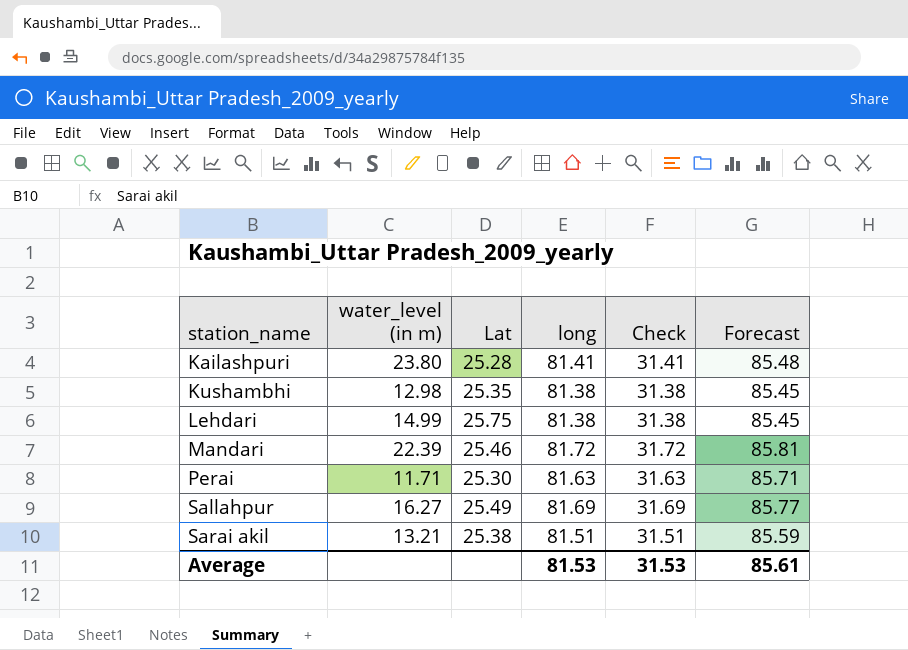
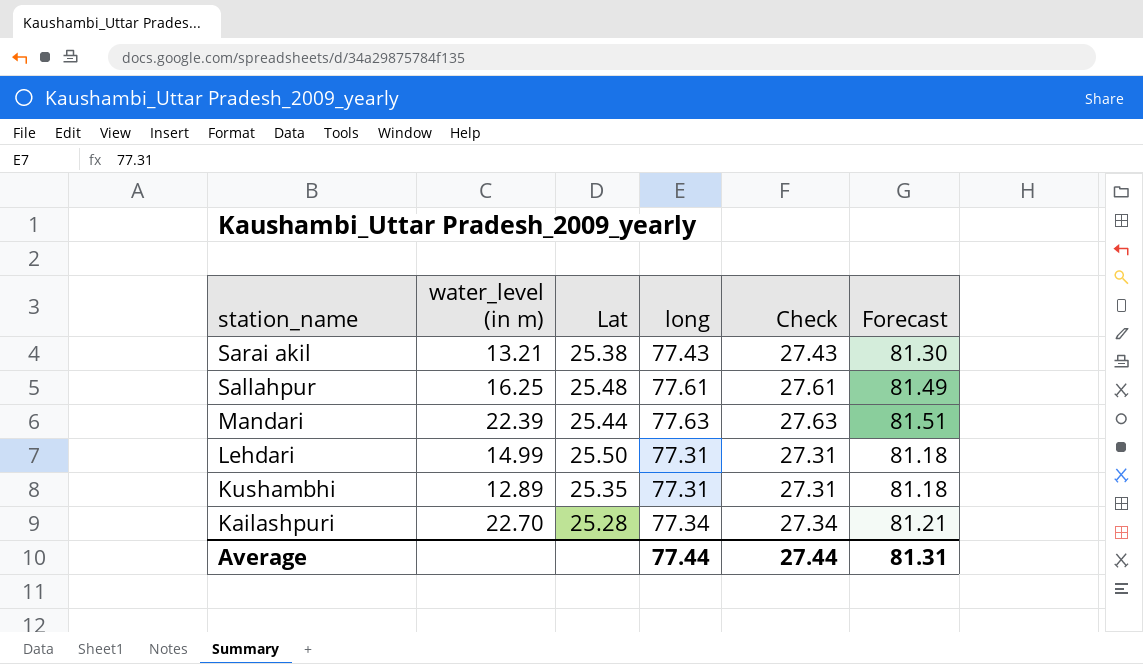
row order: station_name ascending -> station_name descending
row Perai: 11.71 | 25.30 | 81.63 | 31.63 | 85.71 -> none
Sarai akil | long: 81.51 -> 77.43
Sarai akil | Check: 31.51 -> 27.43
Sarai akil | Forecast: 85.59 -> 81.30
Sallahpur | water_level (in m): 16.27 -> 16.25
Sallahpur | Lat: 25.49 -> 25.48
Sallahpur | long: 81.69 -> 77.61
Sallahpur | Check: 31.69 -> 27.61
Sallahpur | Forecast: 85.77 -> 81.49
Mandari | Lat: 25.46 -> 25.44
Mandari | long: 81.72 -> 77.63
Mandari | Check: 31.72 -> 27.63
Mandari | Forecast: 85.81 -> 81.51
Lehdari | Lat: 25.75 -> 25.50
Lehdari | long: 81.38 -> 77.31
Lehdari | Check: 31.38 -> 27.31
Lehdari | Forecast: 85.45 -> 81.18
Kushambhi | water_level (in m): 12.98 -> 12.89
Kushambhi | long: 81.38 -> 77.31
Kushambhi | Check: 31.38 -> 27.31
Kushambhi | Forecast: 85.45 -> 81.18
Kailashpuri | water_level (in m): 23.80 -> 22.70
Kailashpuri | long: 81.41 -> 77.34
Kailashpuri | Check: 31.41 -> 27.34
Kailashpuri | Forecast: 85.48 -> 81.21
Average | long: 81.53 -> 77.44
Average | Check: 31.53 -> 27.44
Average | Forecast: 85.61 -> 81.31

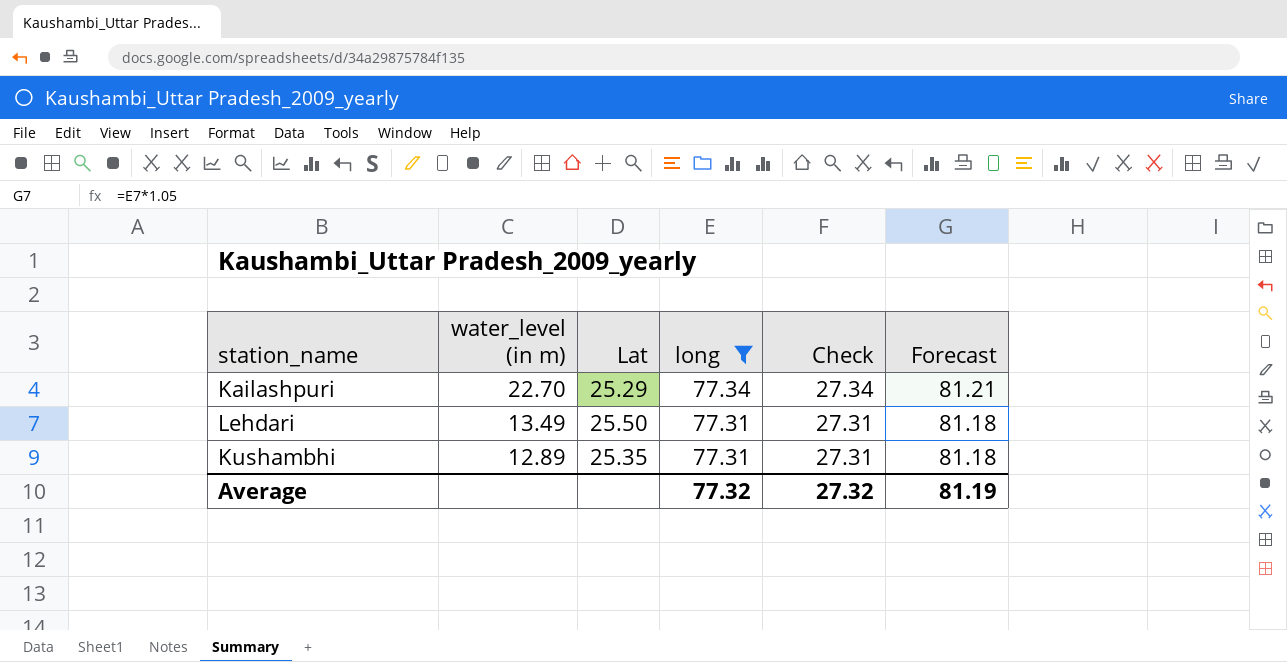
filter: none -> long <= 77.34
row order: station_name descending -> water_level (in m) descending
Kailashpuri | Lat: 25.28 -> 25.29
Lehdari | water_level (in m): 14.99 -> 13.49
Average | long: 77.44 -> 77.32
Average | Check: 27.44 -> 27.32
Average | Forecast: 81.31 -> 81.19

